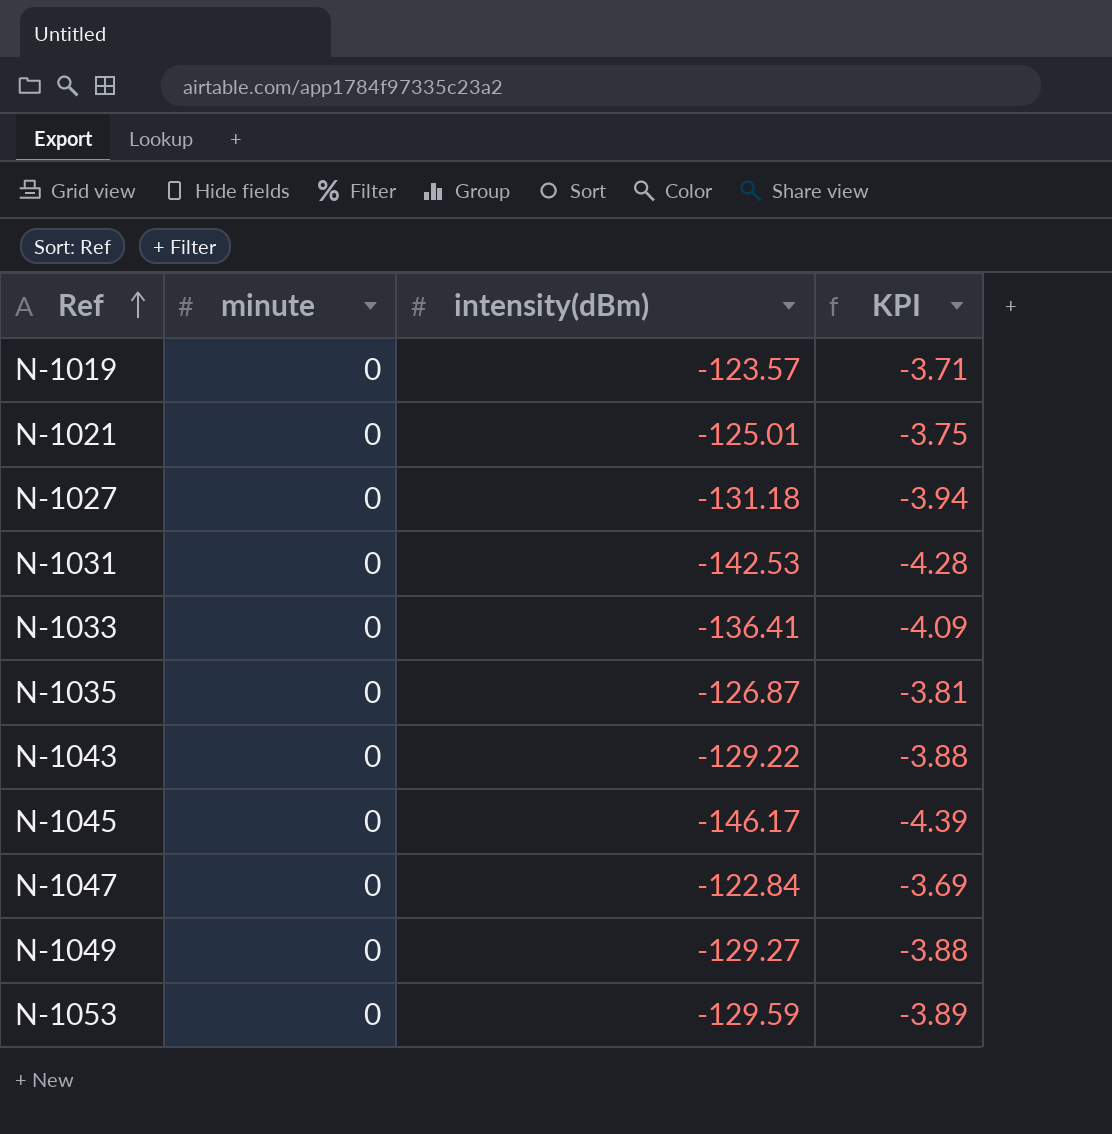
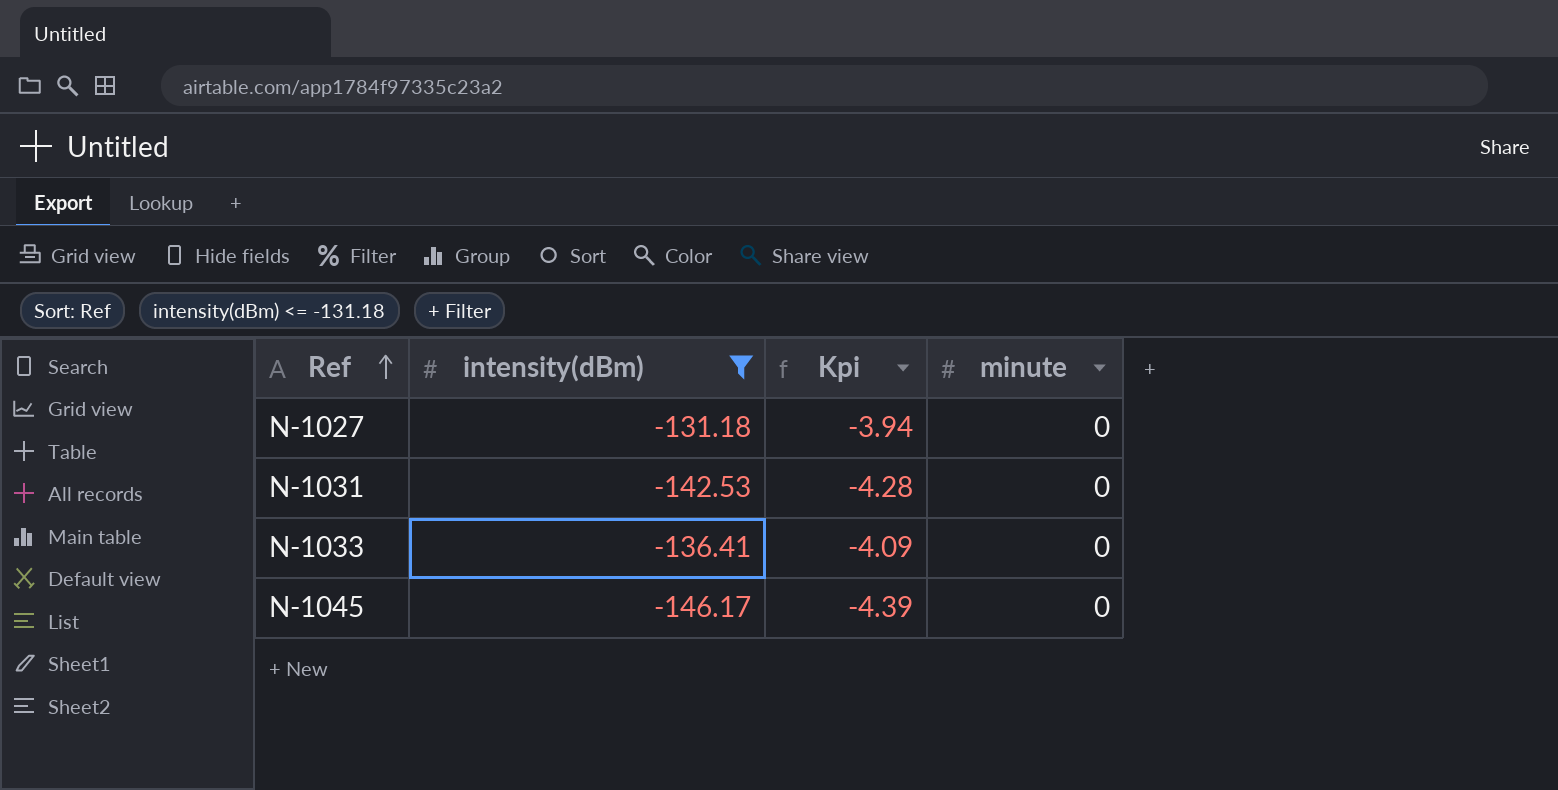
filter: none -> intensity(dBm) <= -131.18
column name: KPI -> Kpi
column minute | position: 2 -> 4

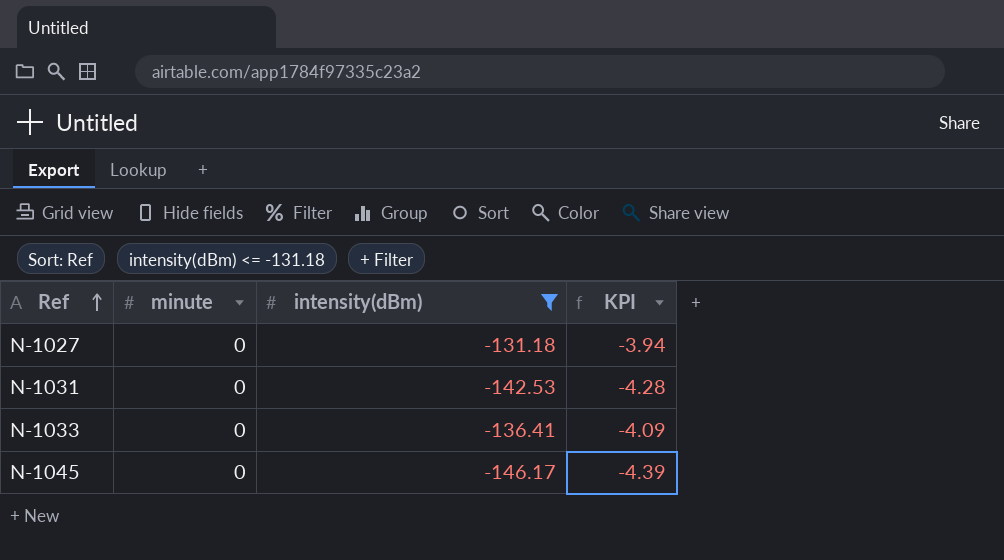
column minute | position: 4 -> 2
column name: Kpi -> KPI

